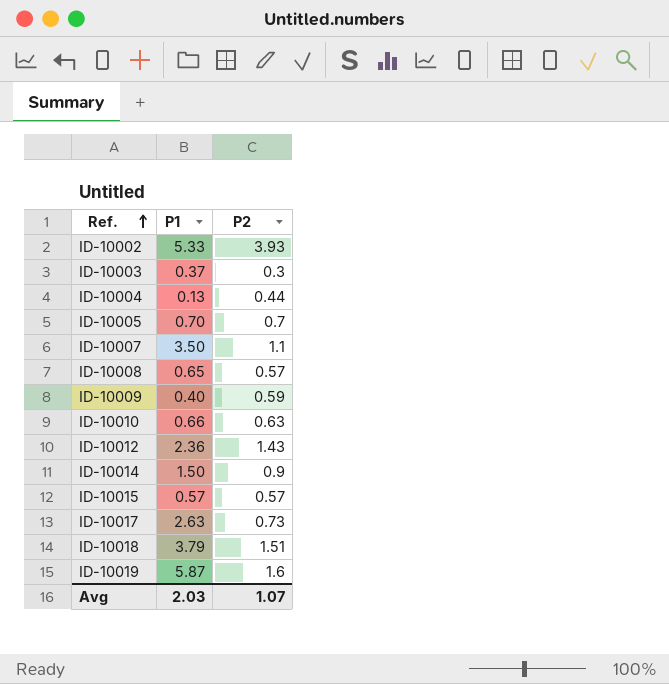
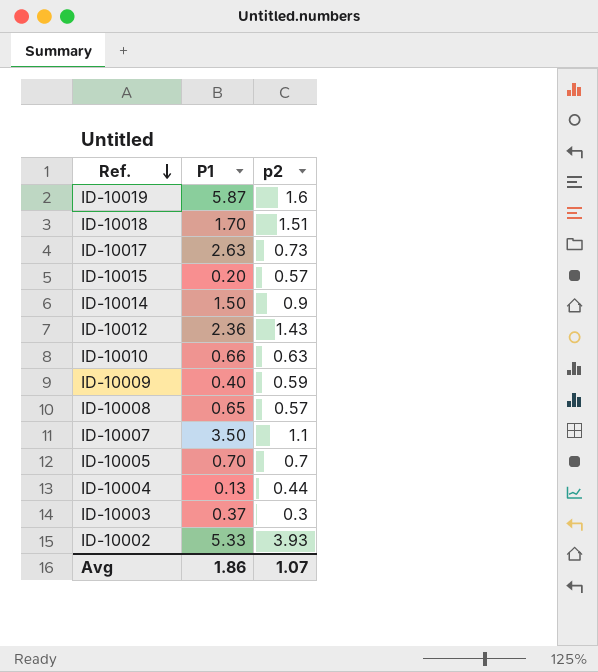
row order: Ref. ascending -> Ref. descending
column name: P2 -> p2
ID-10018 | P1: 3.79 -> 1.70
ID-10015 | P1: 0.57 -> 0.20
Avg | P1: 2.03 -> 1.86

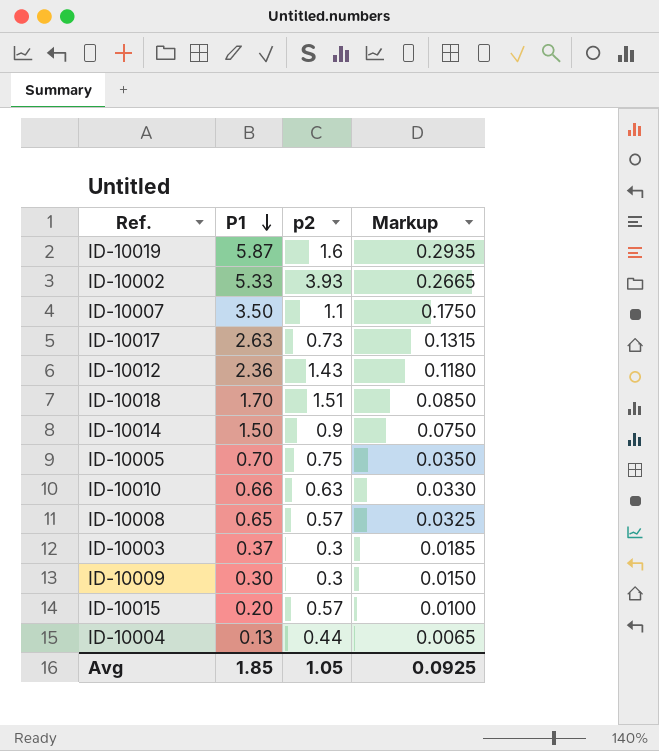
row order: Ref. descending -> P1 descending
column Markup | formula: none -> [P1] * 0.05
ID-10005 | p2: 0.7 -> 0.75
ID-10009 | P1: 0.40 -> 0.30
ID-10009 | p2: 0.59 -> 0.3
Avg | P1: 1.86 -> 1.85
Avg | p2: 1.07 -> 1.05

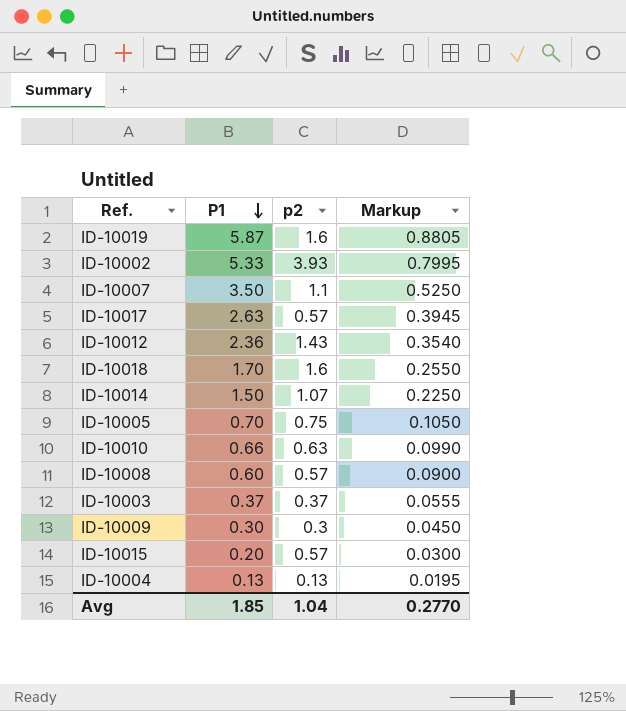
column Markup | formula: [P1] * 0.05 -> [P1] * 0.15
ID-10017 | p2: 0.73 -> 0.57
ID-10018 | p2: 1.51 -> 1.6
ID-10014 | p2: 0.9 -> 1.07
ID-10008 | P1: 0.65 -> 0.60
ID-10003 | p2: 0.3 -> 0.37
ID-10004 | p2: 0.44 -> 0.13
Avg | p2: 1.05 -> 1.04
Avg | Markup: 0.0925 -> 0.2770

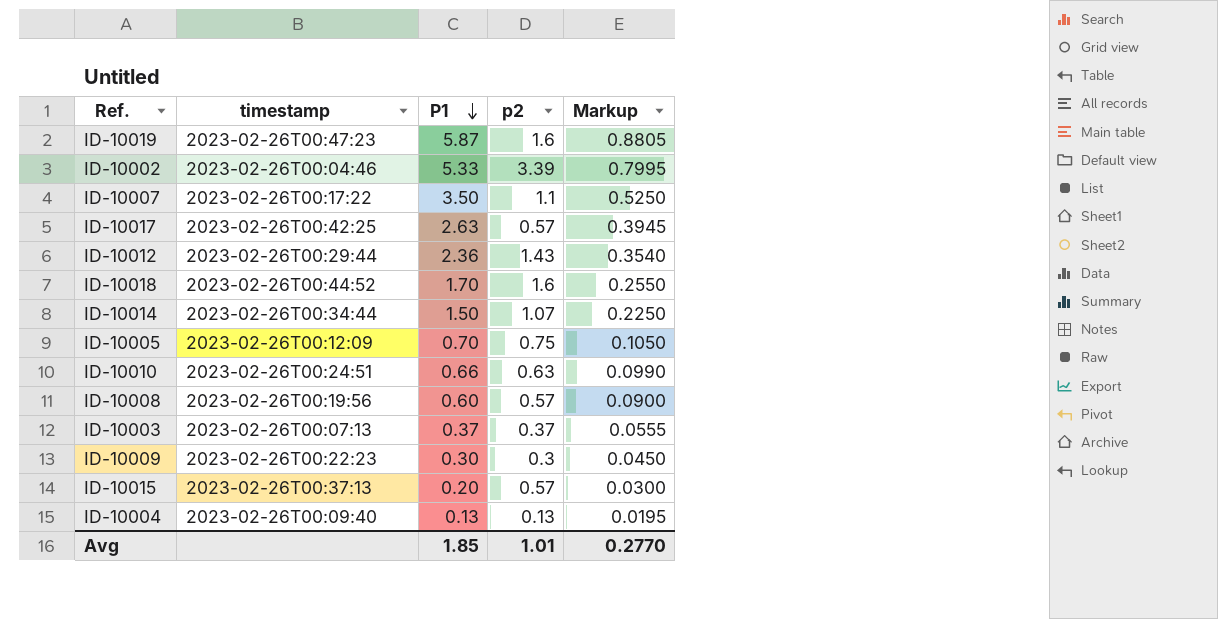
column timestamp | position: none -> 2
ID-10002 | p2: 3.93 -> 3.39
Avg | p2: 1.04 -> 1.01

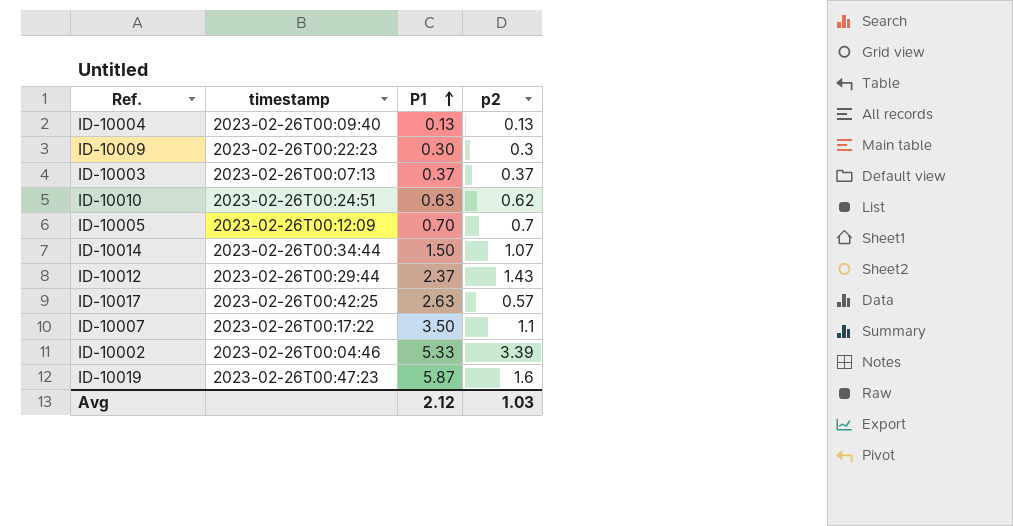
row order: P1 descending -> P1 ascending
column Markup | formula: [P1] * 0.15 -> none
row ID-10018: 2023-02-26T00:44:52 | 1.70 | 1.6 | 0.2550 -> none
row ID-10008: 2023-02-26T00:19:56 | 0.60 | 0.57 | 0.0900 -> none
row ID-10015: 2023-02-26T00:37:13 | 0.20 | 0.57 | 0.0300 -> none
ID-10010 | P1: 0.66 -> 0.63
ID-10010 | p2: 0.63 -> 0.62
ID-10005 | p2: 0.75 -> 0.7
ID-10012 | P1: 2.36 -> 2.37
Avg | P1: 1.85 -> 2.12
Avg | p2: 1.01 -> 1.03

